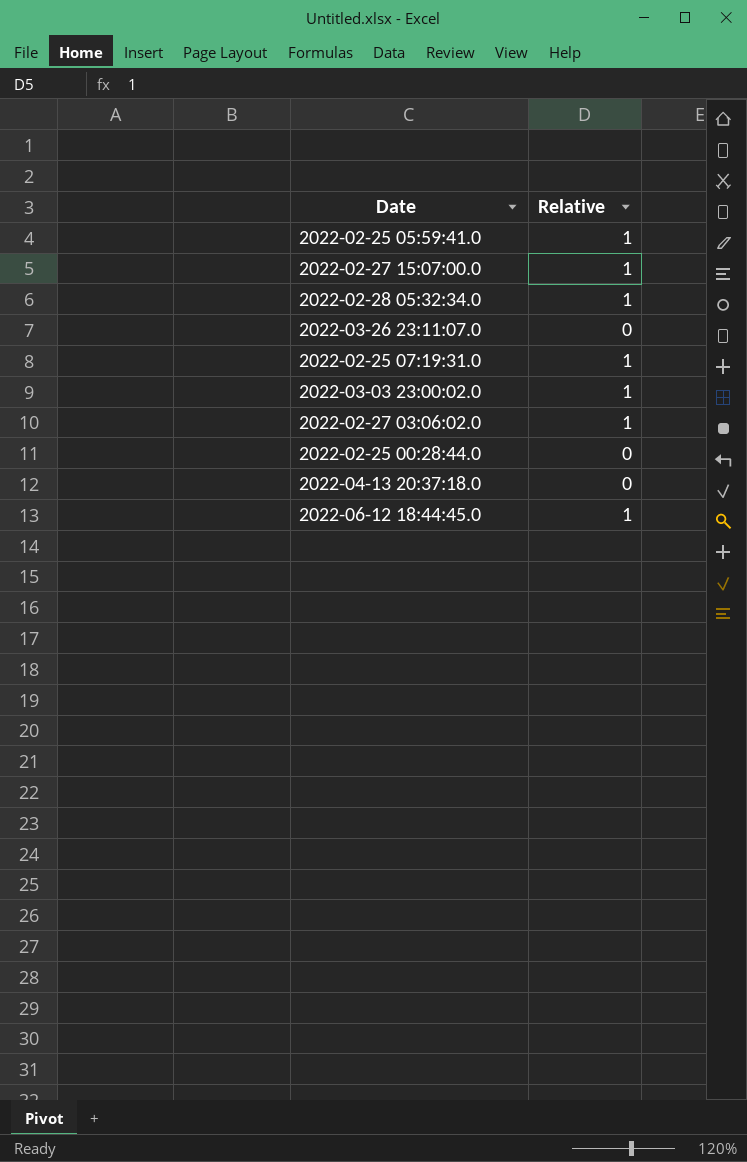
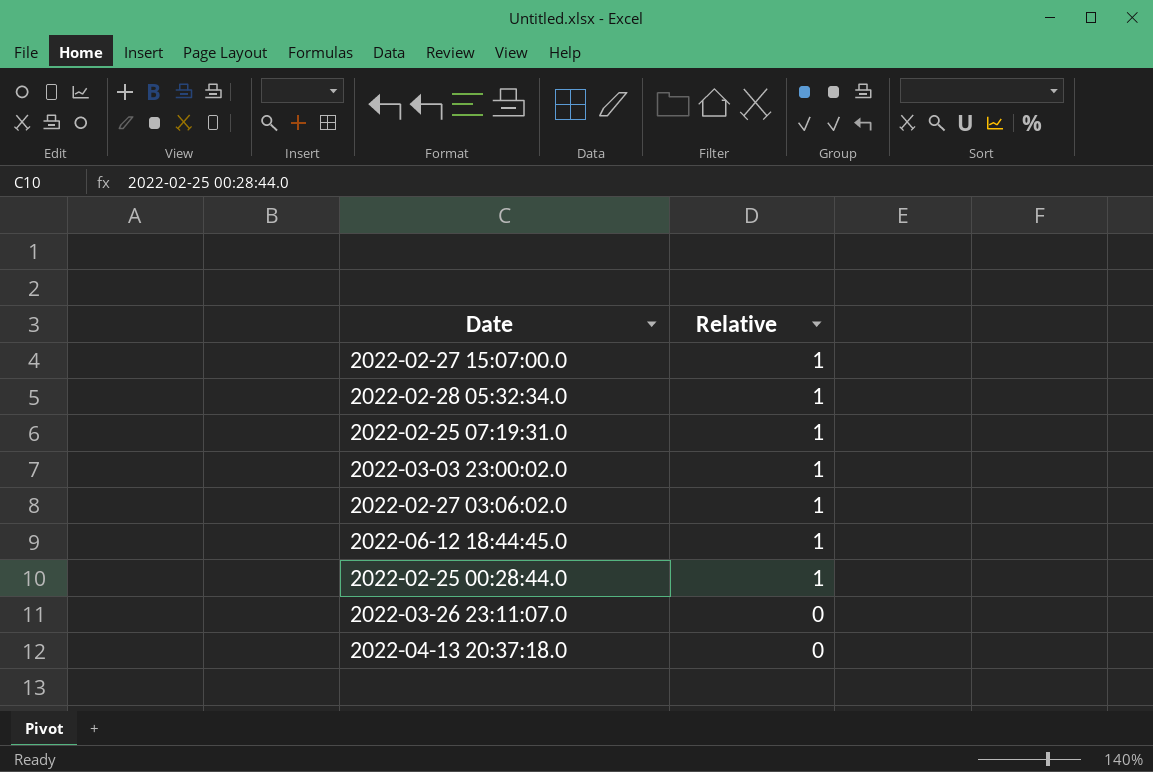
row order: none -> Relative descending
row 2022-02-25 05:59:41.0: 1 -> none
2022-02-25 00:28:44.0 | Relative: 0 -> 1

